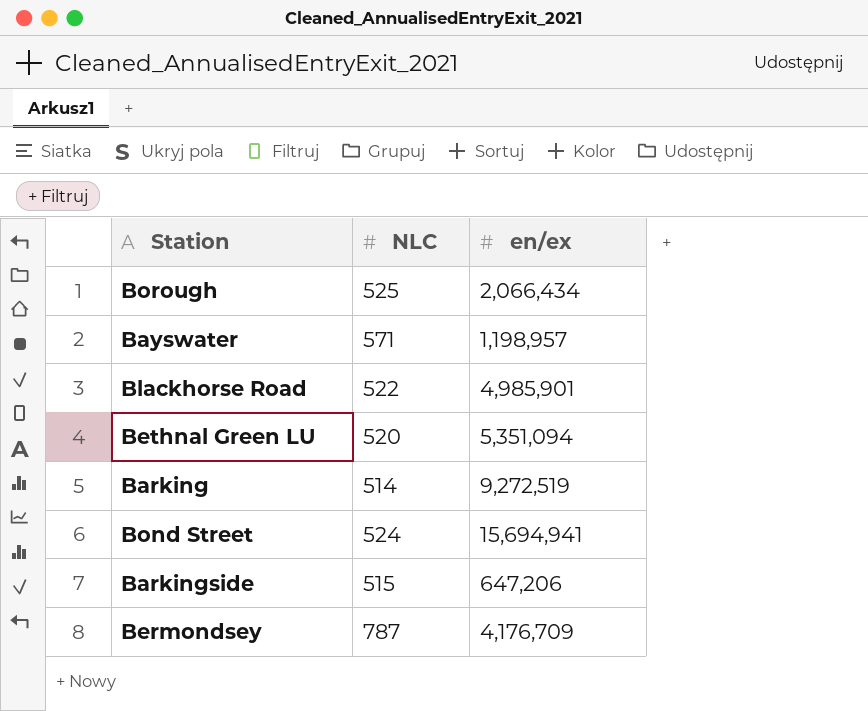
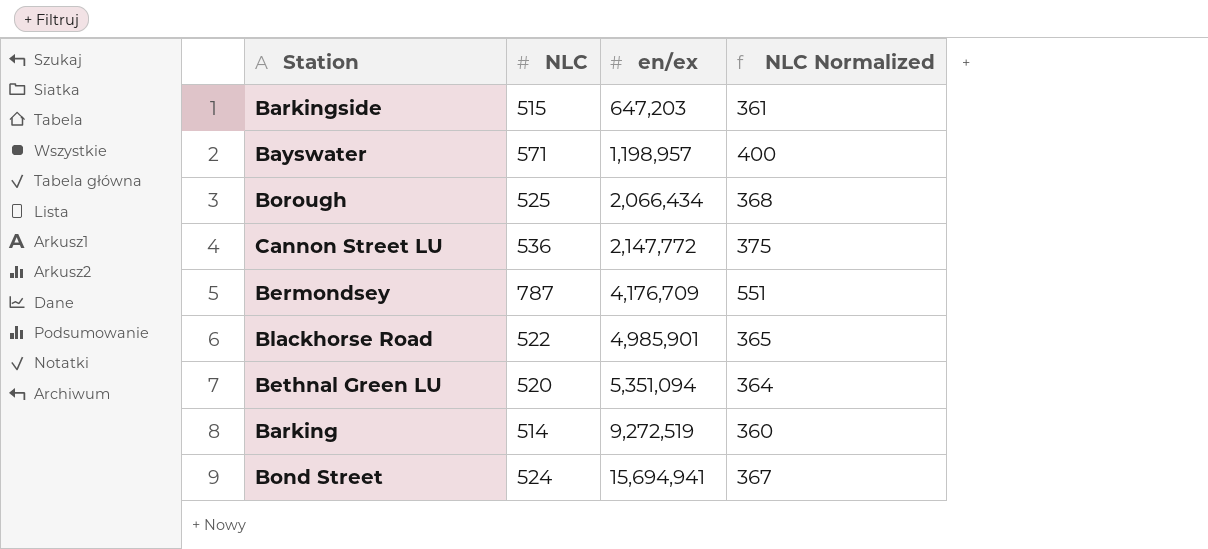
row order: none -> en/ex ascending
column NLC Normalized | formula: none -> [NLC] * 0.7
Barkingside | en/ex: 647,206 -> 647,203
row Cannon Street LU: none -> 536 | 2,147,772 | 375

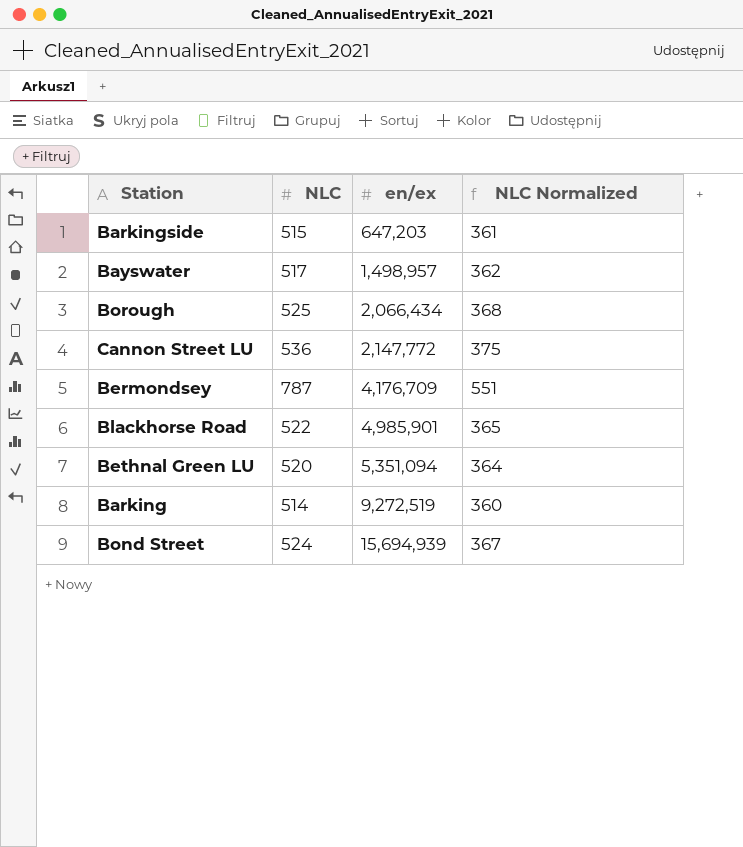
Bayswater | NLC: 571 -> 517
Bayswater | en/ex: 1,198,957 -> 1,498,957
Bayswater | NLC Normalized: 400 -> 362
Bond Street | en/ex: 15,694,941 -> 15,694,939

